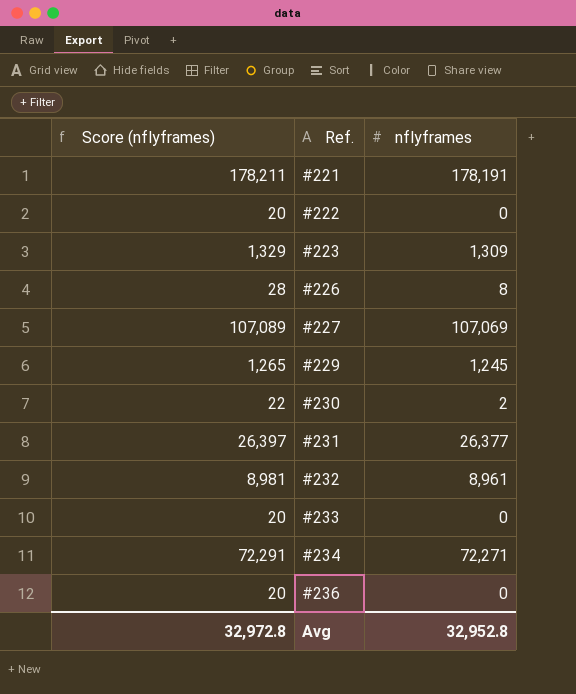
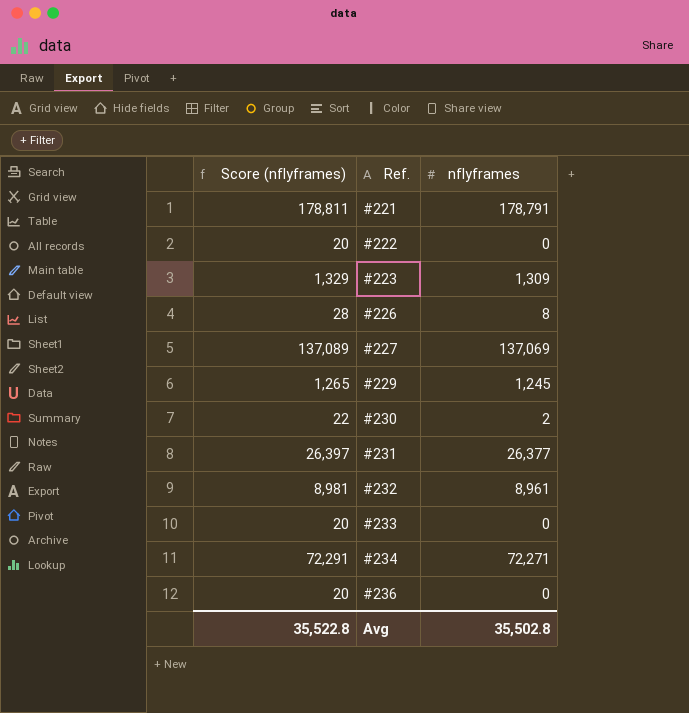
#221 | Score (nflyframes): 178,211 -> 178,811
#221 | nflyframes: 178,191 -> 178,791
#227 | Score (nflyframes): 107,089 -> 137,089
#227 | nflyframes: 107,069 -> 137,069
Avg | Score (nflyframes): 32,972.8 -> 35,522.8
Avg | nflyframes: 32,952.8 -> 35,502.8

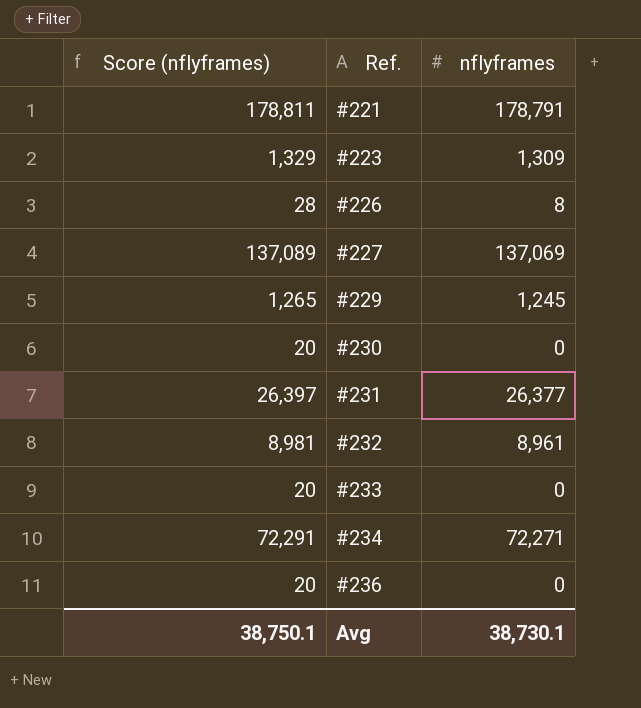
row #222: 20 | 0 -> none
#230 | Score (nflyframes): 22 -> 20
#230 | nflyframes: 2 -> 0
Avg | Score (nflyframes): 35,522.8 -> 38,750.1
Avg | nflyframes: 35,502.8 -> 38,730.1

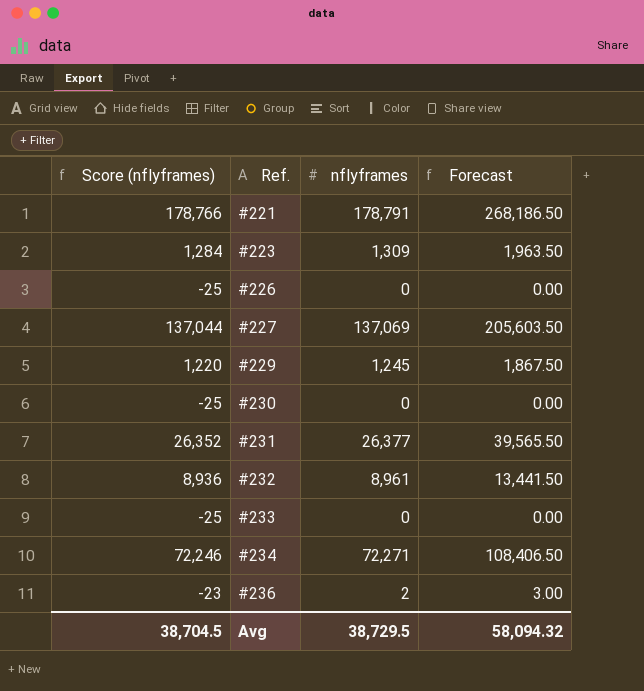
column Score (nflyframes) | formula: [nflyframes] + 20 -> [nflyframes] - 25
column Forecast | formula: none -> [nflyframes] * 1.5
#226 | nflyframes: 8 -> 0
#236 | nflyframes: 0 -> 2
Avg | Score (nflyframes): 38,750.1 -> 38,704.5
Avg | nflyframes: 38,730.1 -> 38,729.5

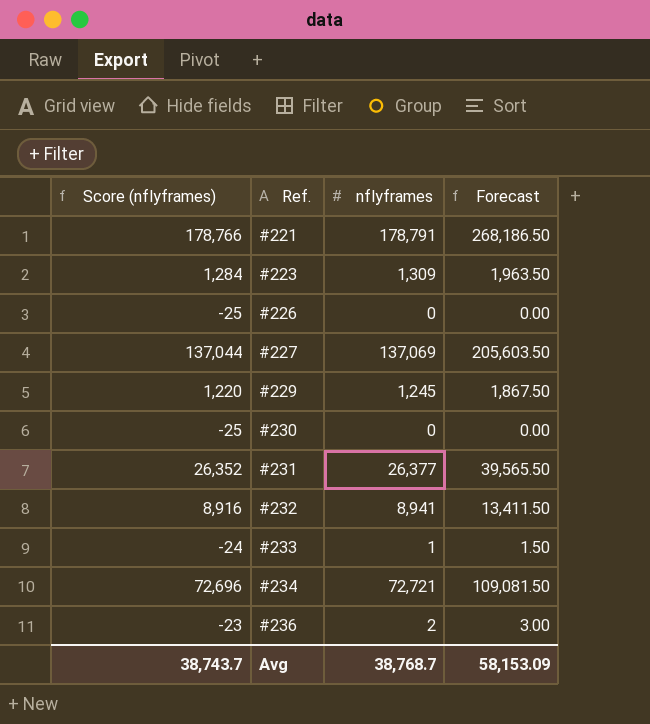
#232 | Score (nflyframes): 8,936 -> 8,916
#232 | nflyframes: 8,961 -> 8,941
#232 | Forecast: 13,441.50 -> 13,411.50
#233 | Score (nflyframes): -25 -> -24
#233 | nflyframes: 0 -> 1
#233 | Forecast: 0.00 -> 1.50
#234 | Score (nflyframes): 72,246 -> 72,696
#234 | nflyframes: 72,271 -> 72,721
#234 | Forecast: 108,406.50 -> 109,081.50
Avg | Score (nflyframes): 38,704.5 -> 38,743.7
Avg | nflyframes: 38,729.5 -> 38,768.7
Avg | Forecast: 58,094.32 -> 58,153.09

